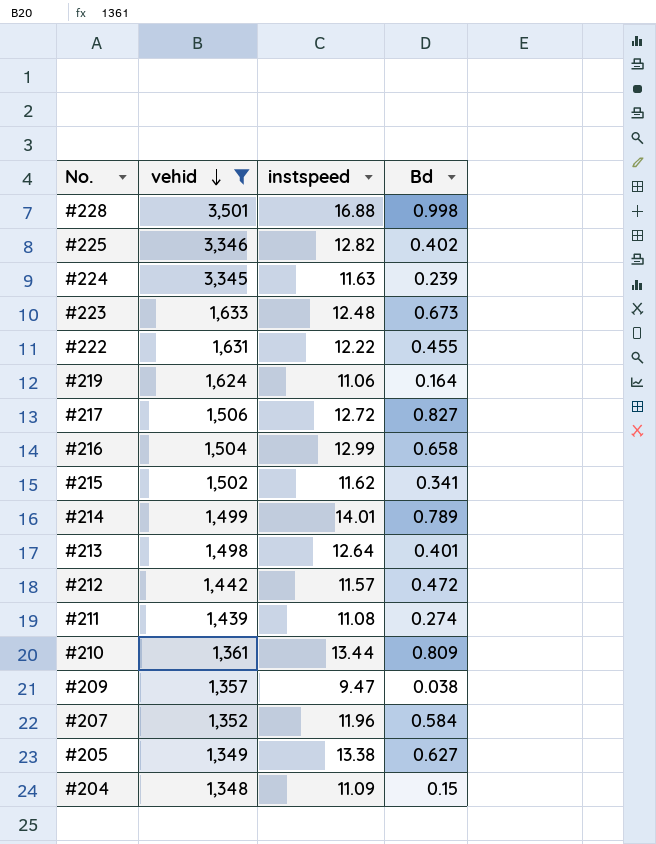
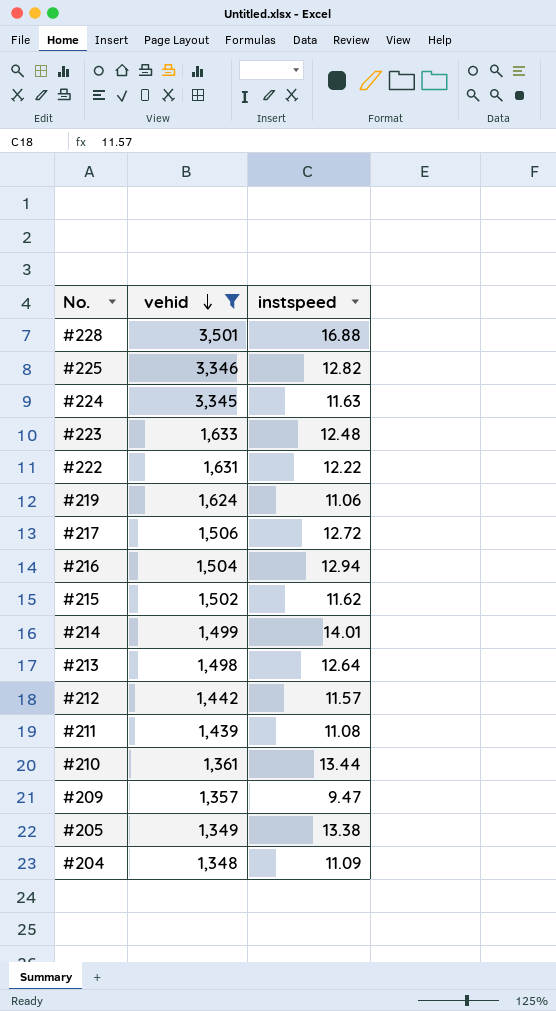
column Bd | position: 4 -> none
row #207: 1,352 | 11.96 | 0.584 -> none
#216 | instspeed: 12.99 -> 12.94

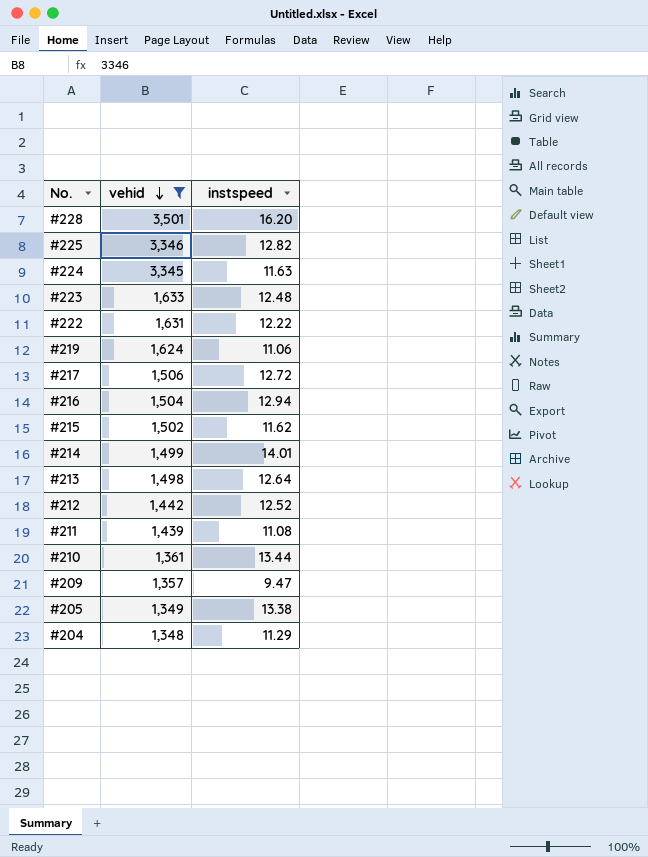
#228 | instspeed: 16.88 -> 16.20
#212 | instspeed: 11.57 -> 12.52
#204 | instspeed: 11.09 -> 11.29

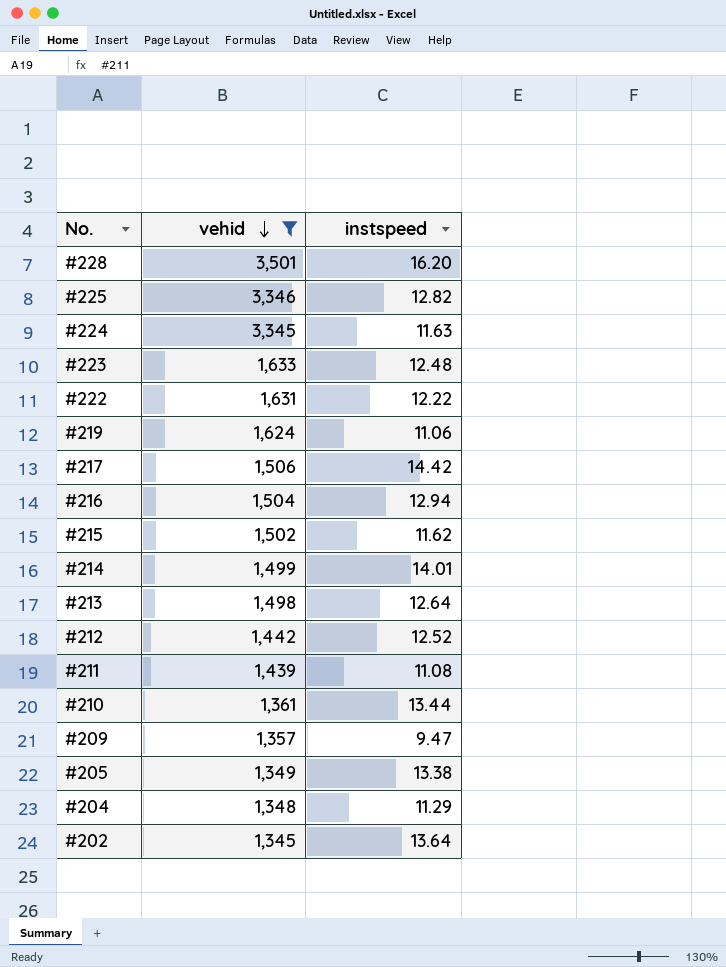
#217 | instspeed: 12.72 -> 14.42
row #202: none -> 1,345 | 13.64

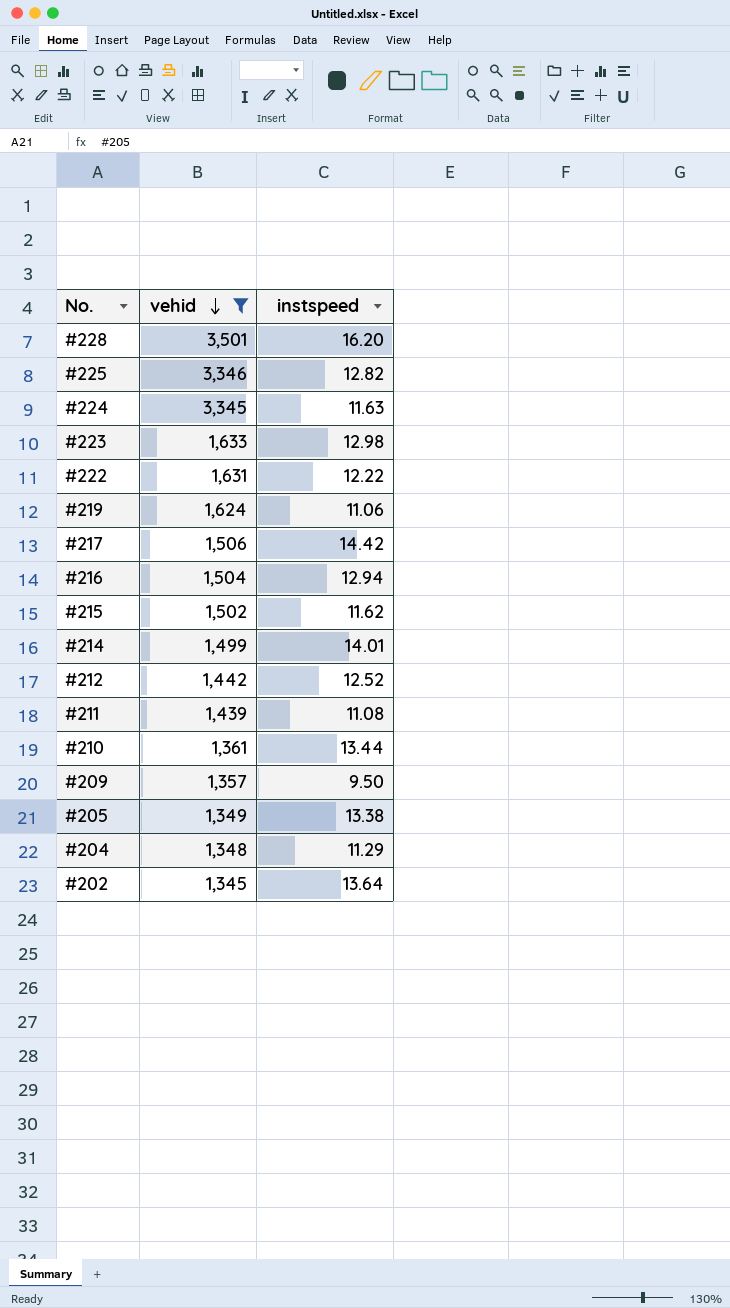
row #213: 1,498 | 12.64 -> none
#223 | instspeed: 12.48 -> 12.98
#209 | instspeed: 9.47 -> 9.50

